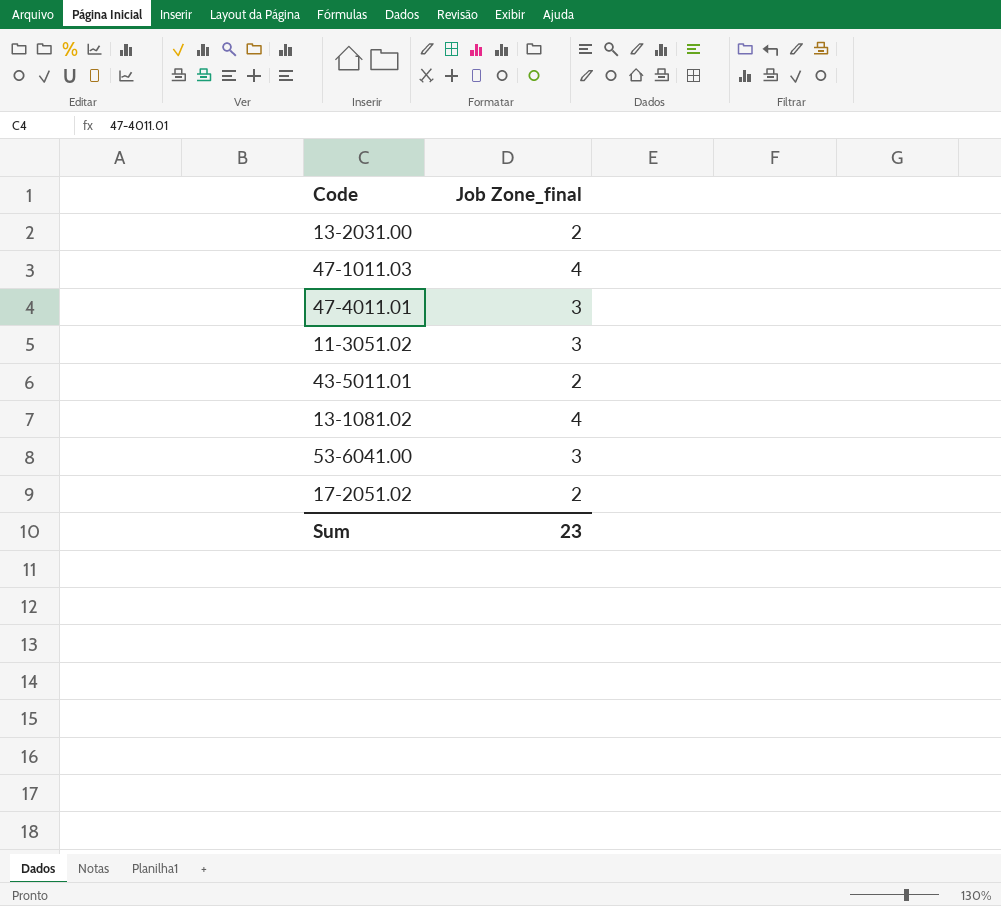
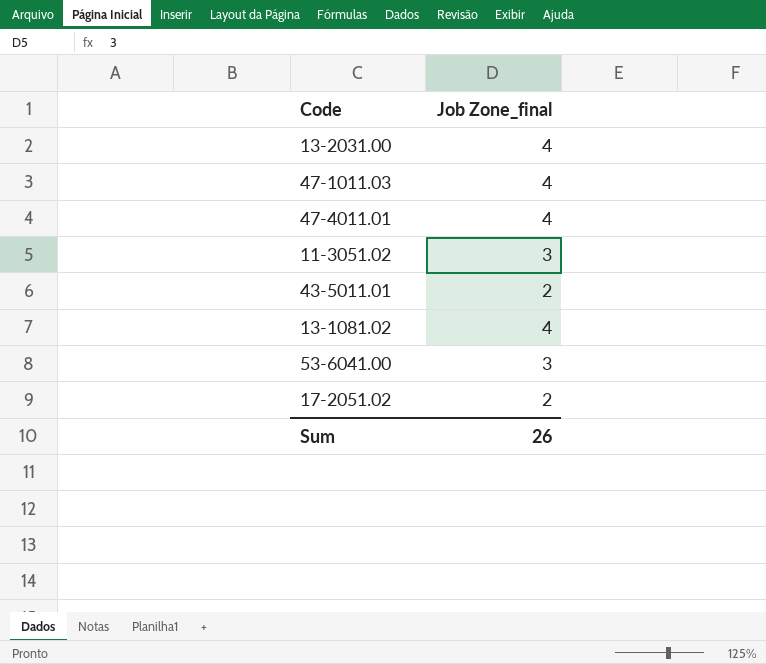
13-2031.00 | Job Zone_final: 2 -> 4
47-4011.01 | Job Zone_final: 3 -> 4
Sum | Job Zone_final: 23 -> 26

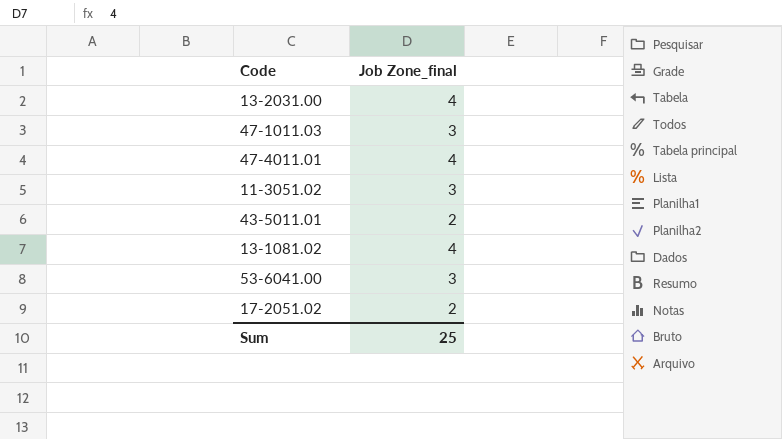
47-1011.03 | Job Zone_final: 4 -> 3
Sum | Job Zone_final: 26 -> 25

